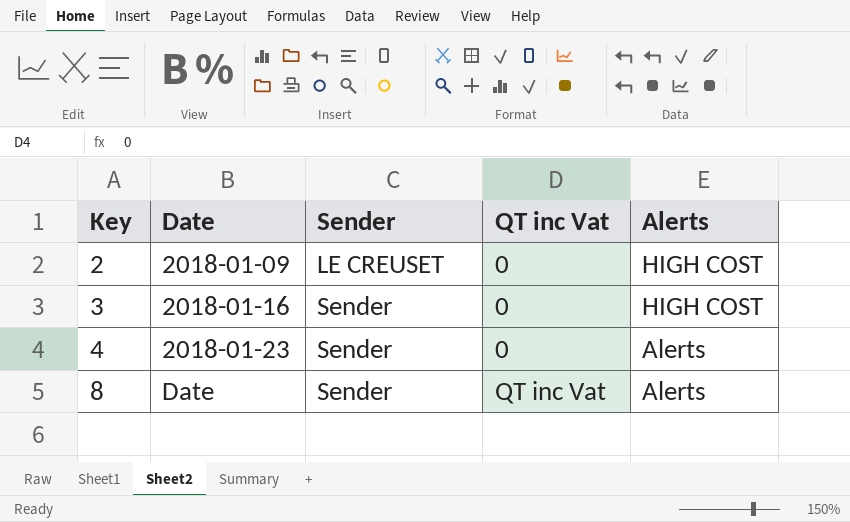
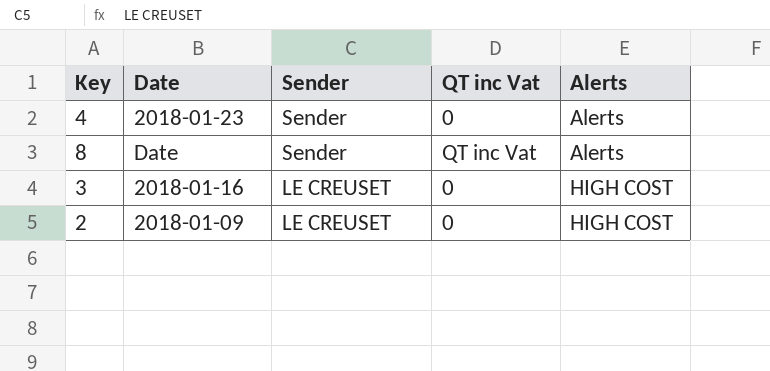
row order: Key ascending -> Sender descending
3 | Sender: Sender -> LE CREUSET

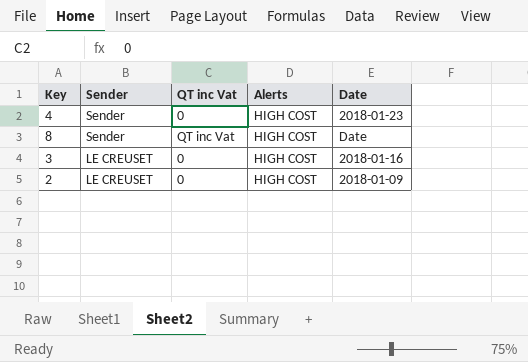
column Date | position: 2 -> 5
4 | Alerts: Alerts -> HIGH COST
8 | Alerts: Alerts -> HIGH COST

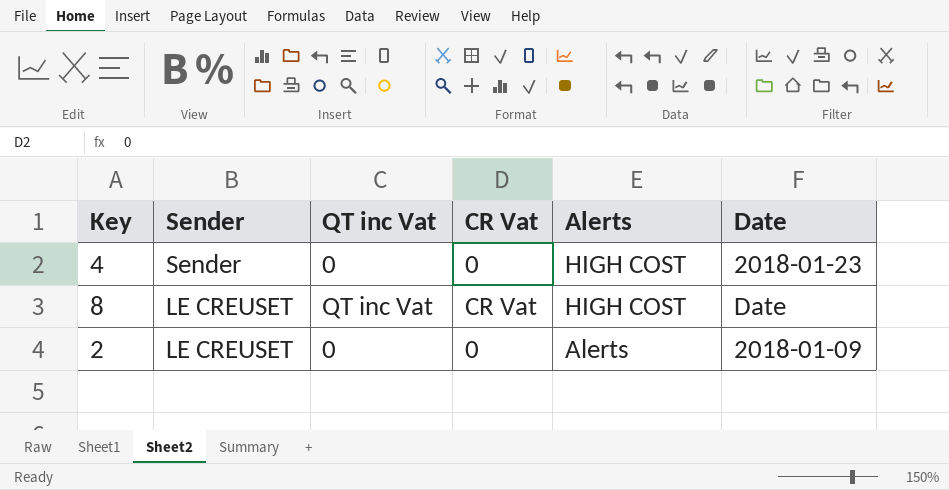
column CR Vat | position: none -> 4
row 3: LE CREUSET | 0 | HIGH COST | 2018-01-16 -> none
8 | Sender: Sender -> LE CREUSET
2 | Alerts: HIGH COST -> Alerts

